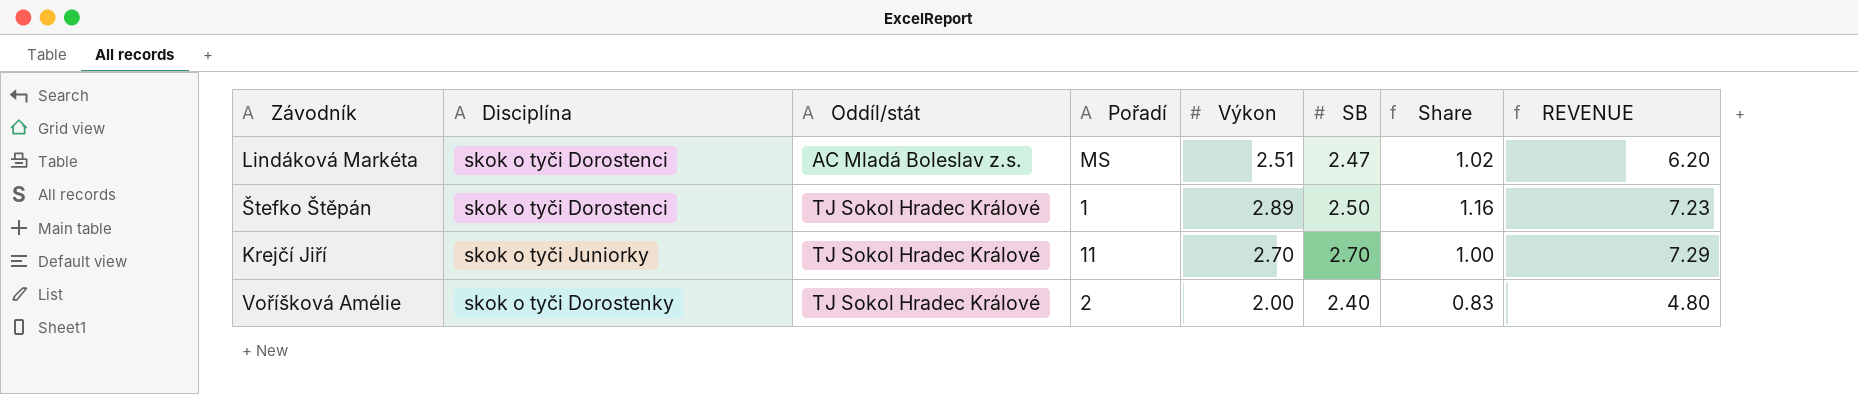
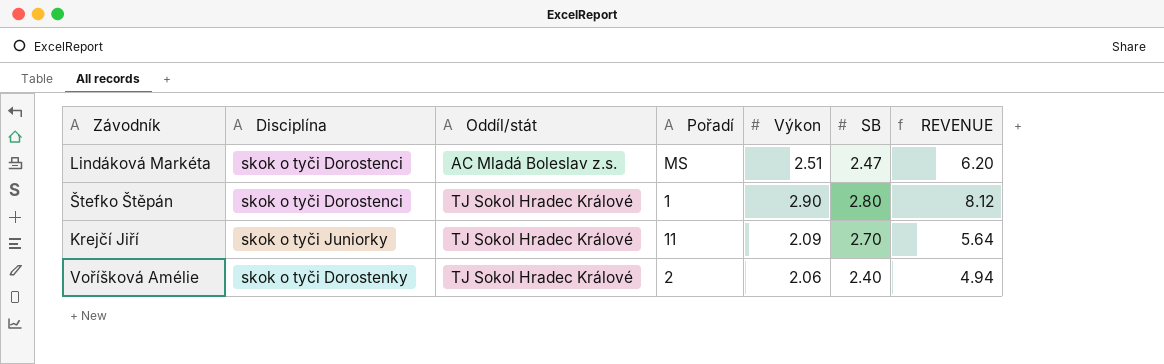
column Share | formula: [Výkon] / [SB] -> none
Štefko Štěpán | Výkon: 2.89 -> 2.90
Štefko Štěpán | SB: 2.50 -> 2.80
Štefko Štěpán | REVENUE: 7.23 -> 8.12
Krejčí Jiří | Výkon: 2.70 -> 2.09
Krejčí Jiří | REVENUE: 7.29 -> 5.64
Voříšková Amélie | Výkon: 2.00 -> 2.06
Voříšková Amélie | REVENUE: 4.80 -> 4.94

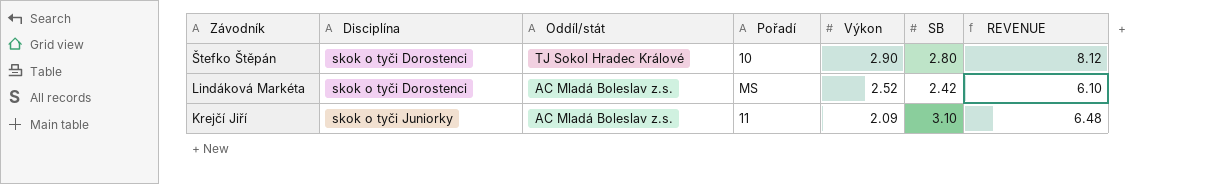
row order: Oddíl/stát ascending -> Závodník descending
row Voříšková Amélie: skok o tyči Dorostenky | TJ Sokol Hradec Králové | 2 | 2.06 | 2.40 | 4.94 -> none
Štefko Štěpán | Pořadí: 1 -> 10
Lindáková Markéta | Výkon: 2.51 -> 2.52
Lindáková Markéta | SB: 2.47 -> 2.42
Lindáková Markéta | REVENUE: 6.20 -> 6.10
Krejčí Jiří | Oddíl/stát: TJ Sokol Hradec Králové -> AC Mladá Boleslav z.s.
Krejčí Jiří | SB: 2.70 -> 3.10
Krejčí Jiří | REVENUE: 5.64 -> 6.48

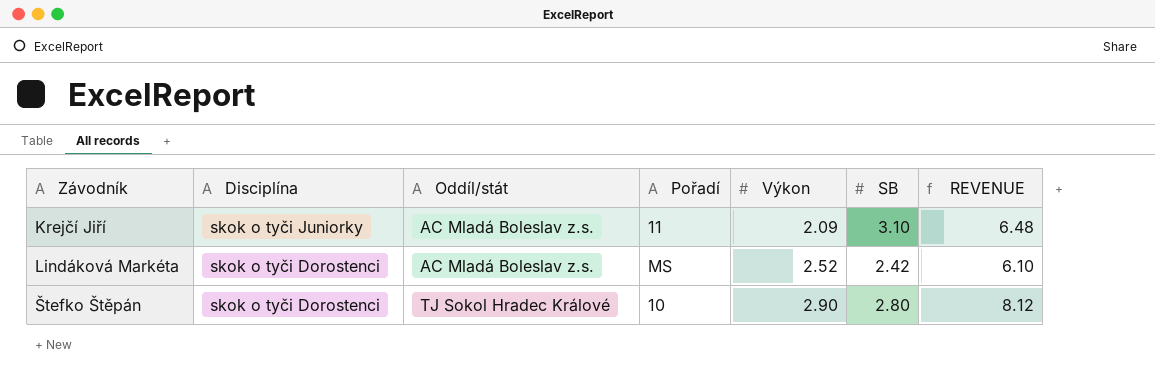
row order: Závodník descending -> Závodník ascending

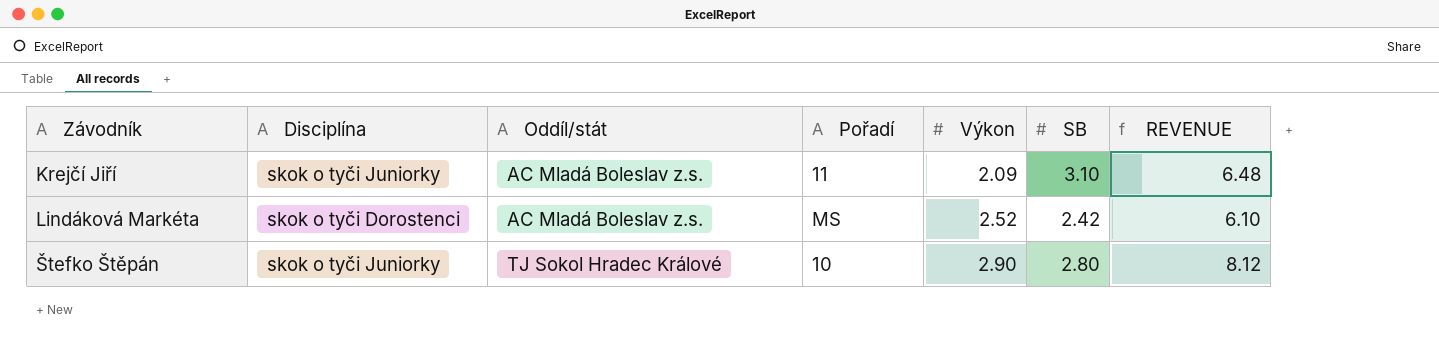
Štefko Štěpán | Disciplína: skok o tyči Dorostenci -> skok o tyči Juniorky

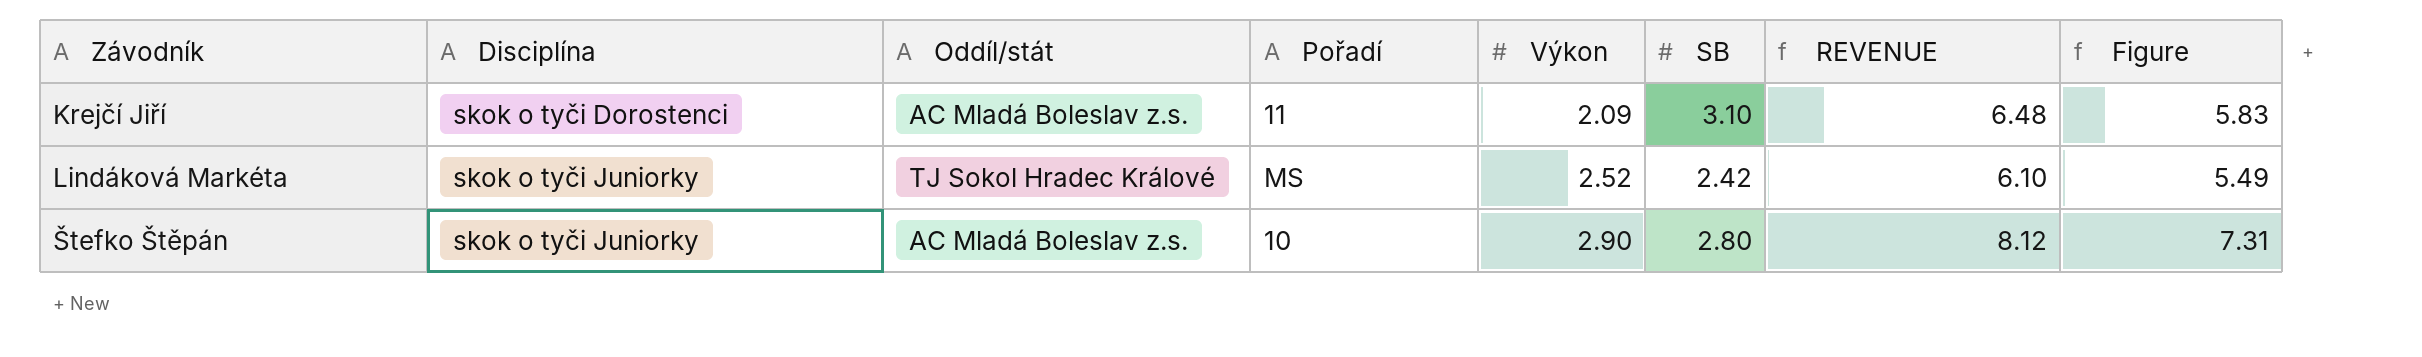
column Figure | formula: none -> [REVENUE] * 0.9
Krejčí Jiří | Disciplína: skok o tyči Juniorky -> skok o tyči Dorostenci
Lindáková Markéta | Disciplína: skok o tyči Dorostenci -> skok o tyči Juniorky
Lindáková Markéta | Oddíl/stát: AC Mladá Boleslav z.s. -> TJ Sokol Hradec Králové
Štefko Štěpán | Oddíl/stát: TJ Sokol Hradec Králové -> AC Mladá Boleslav z.s.

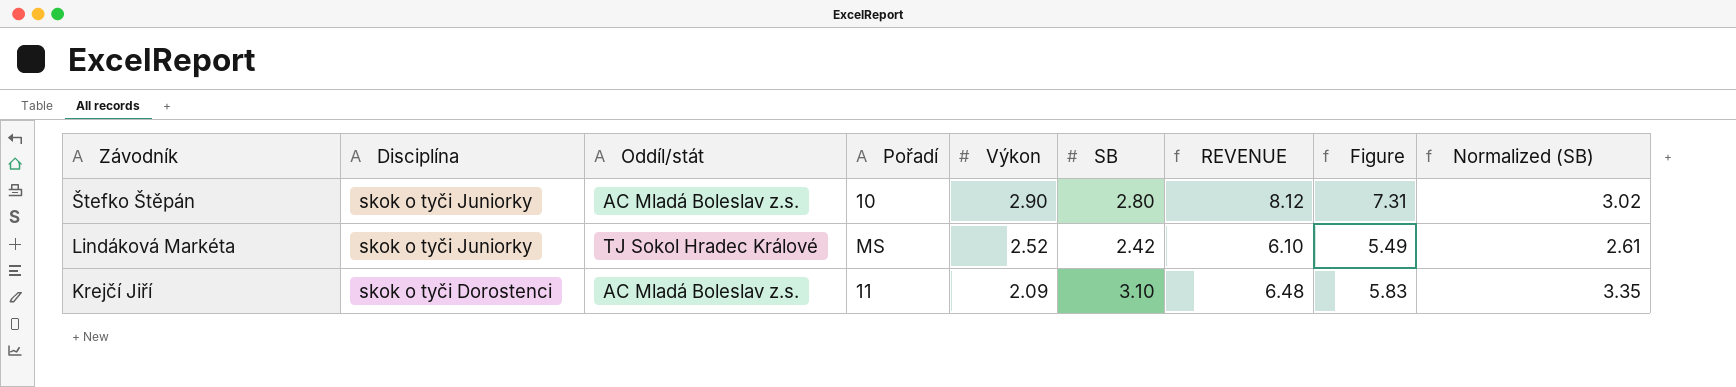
row order: Závodník ascending -> Závodník descending
column Normalized (SB) | formula: none -> [SB] * 1.08

